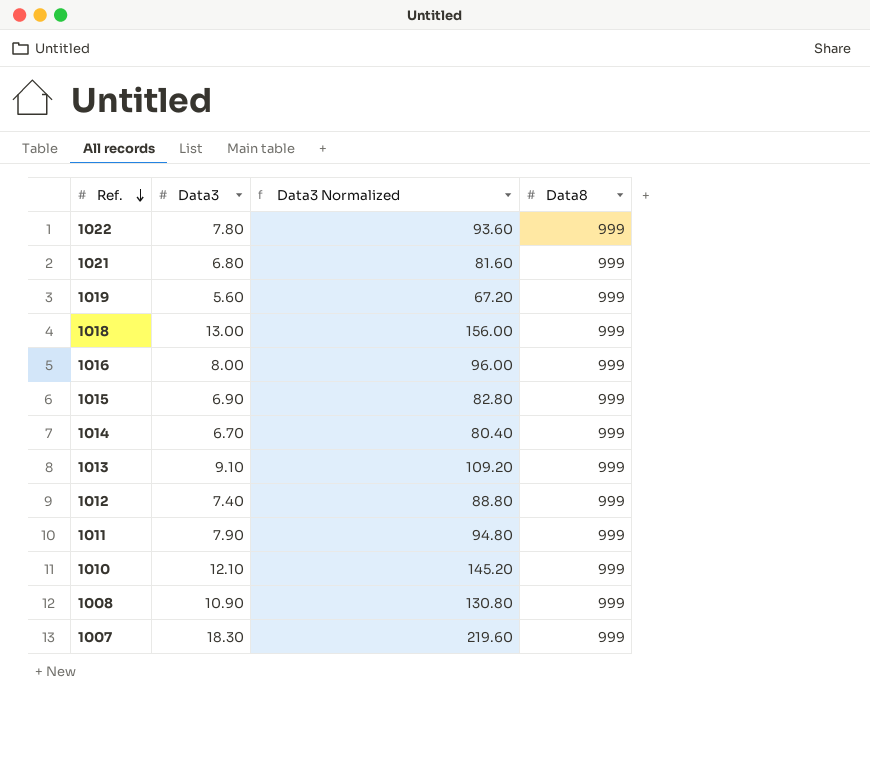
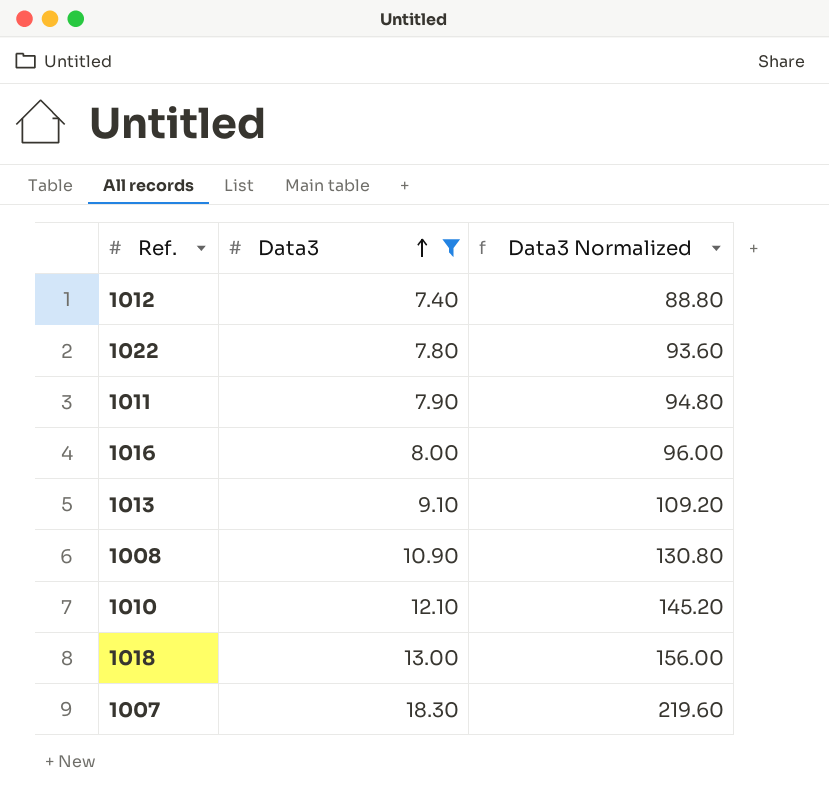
filter: none -> Data3 >= 7.40
row order: Ref. descending -> Data3 ascending
column Data8 | position: 4 -> none

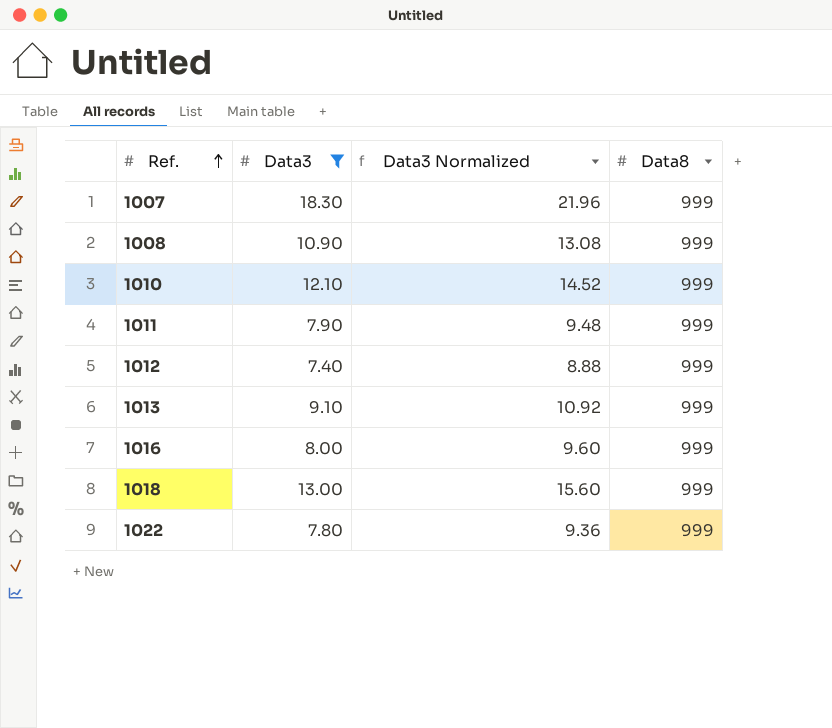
row order: Data3 ascending -> Ref. ascending
column Data3 Normalized | formula: [Data3] * 12 -> [Data3] * 1.2
column Data8 | position: none -> 4

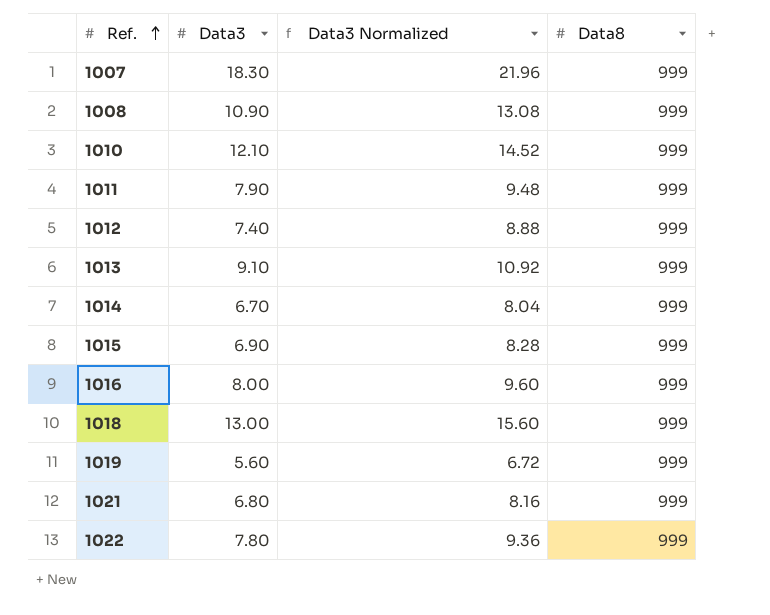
filter: Data3 >= 7.40 -> none

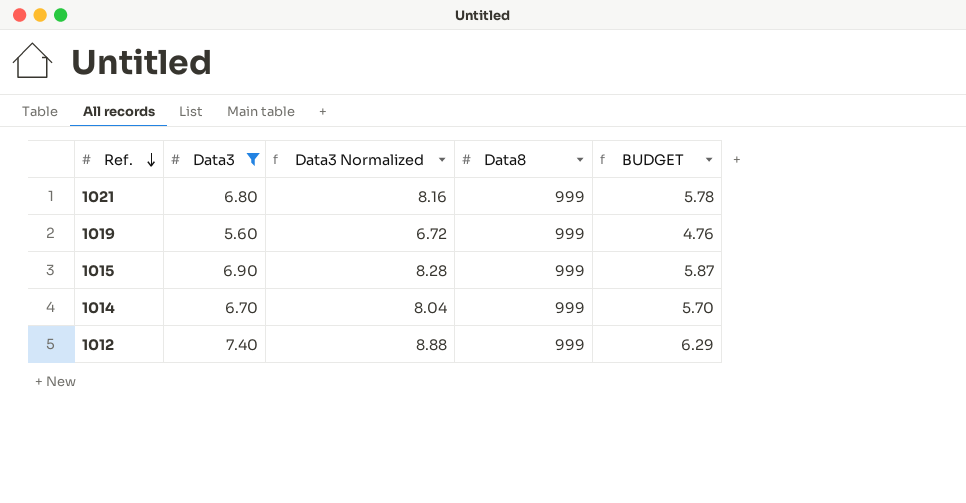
filter: none -> Data3 <= 7.40
row order: Ref. ascending -> Ref. descending
column BUDGET | formula: none -> [Data3] * 0.85

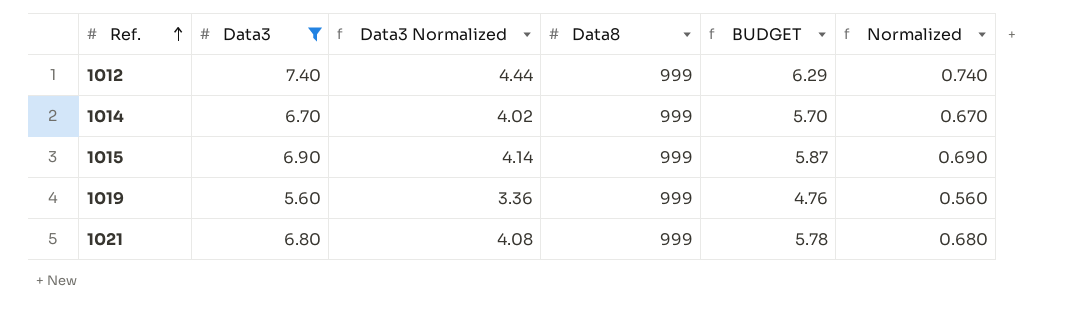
row order: Ref. descending -> Ref. ascending
column Data3 Normalized | formula: [Data3] * 1.2 -> [Data3] * 0.6
column Normalized | formula: none -> [Data3] * 0.1

